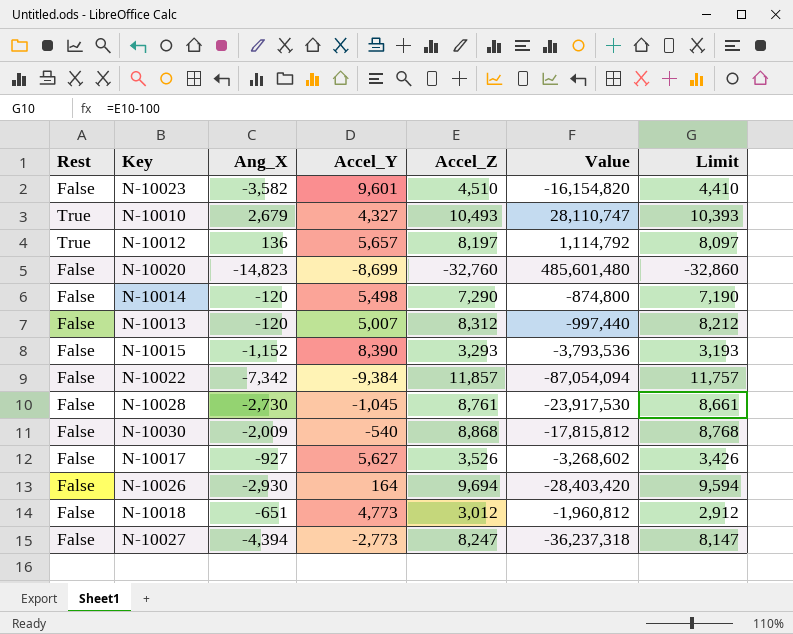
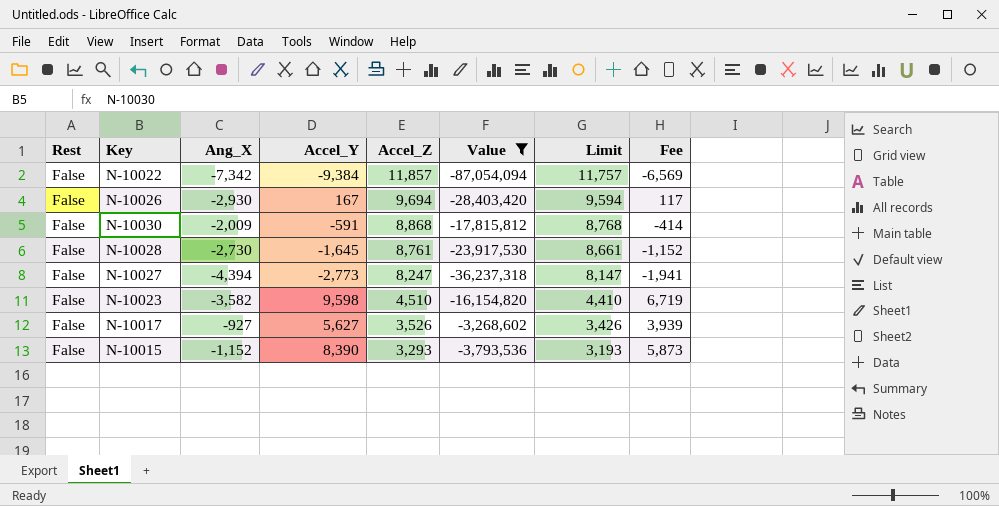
filter: none -> Value <= -3,268,602
row order: none -> Accel_Z descending
column Fee | formula: none -> [Accel_Y] * 0.7
N-10026 | Accel_Y: 164 -> 167
N-10030 | Accel_Y: -540 -> -591
N-10028 | Accel_Y: -1,045 -> -1,645
N-10023 | Accel_Y: 9,601 -> 9,598

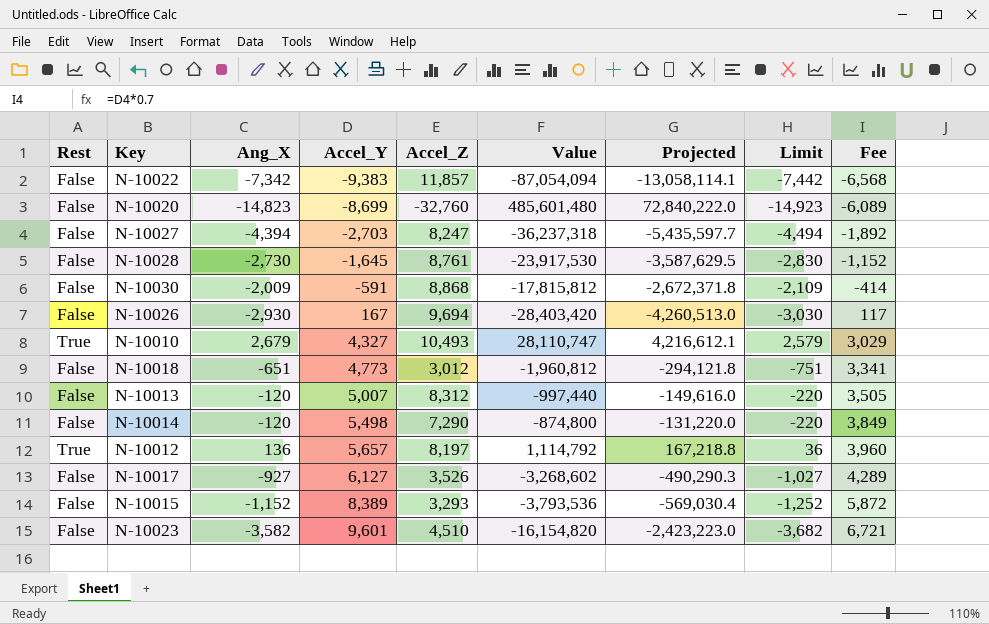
filter: Value <= -3,268,602 -> none
row order: Accel_Z descending -> Accel_Y ascending
column Projected | formula: none -> [Value] * 0.15
column Limit | formula: [Accel_Z] - 100 -> [Ang_X] - 100
N-10022 | Accel_Y: -9,384 -> -9,383
N-10022 | Fee: -6,569 -> -6,568
N-10027 | Accel_Y: -2,773 -> -2,703
N-10027 | Fee: -1,941 -> -1,892
N-10017 | Accel_Y: 5,627 -> 6,127
N-10017 | Fee: 3,939 -> 4,289
N-10015 | Accel_Y: 8,390 -> 8,389
N-10015 | Fee: 5,873 -> 5,872
N-10023 | Accel_Y: 9,598 -> 9,601
N-10023 | Fee: 6,719 -> 6,721

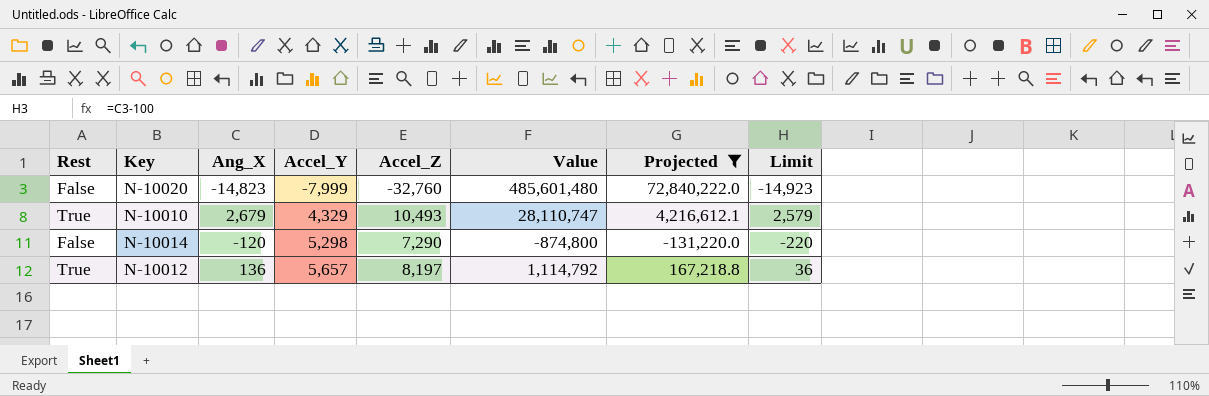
filter: none -> Projected >= -131,220.0
column Fee | formula: [Accel_Y] * 0.7 -> none
N-10020 | Accel_Y: -8,699 -> -7,999
N-10010 | Accel_Y: 4,327 -> 4,329
N-10014 | Accel_Y: 5,498 -> 5,298

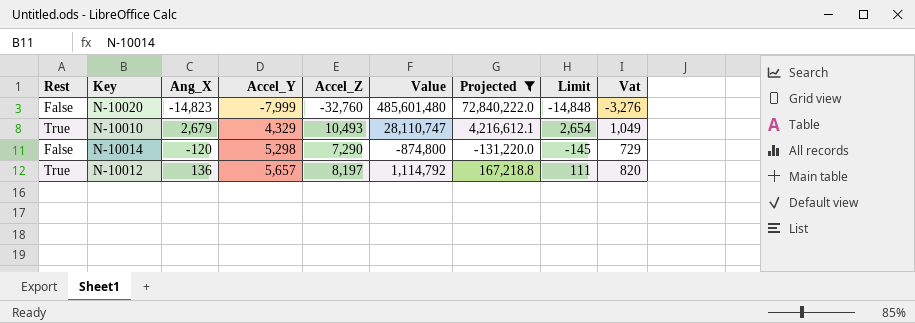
column Limit | formula: [Ang_X] - 100 -> [Ang_X] - 25
column Vat | formula: none -> [Accel_Z] * 0.1

